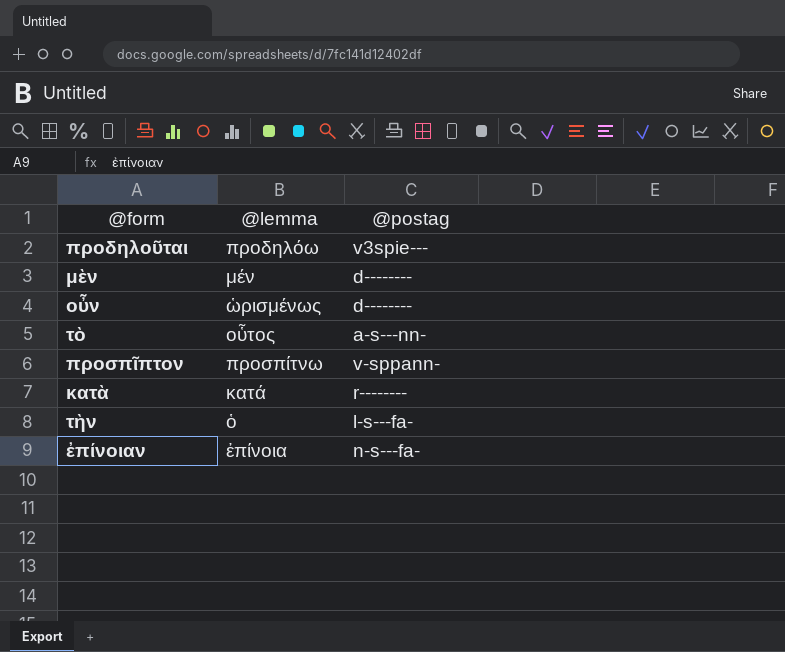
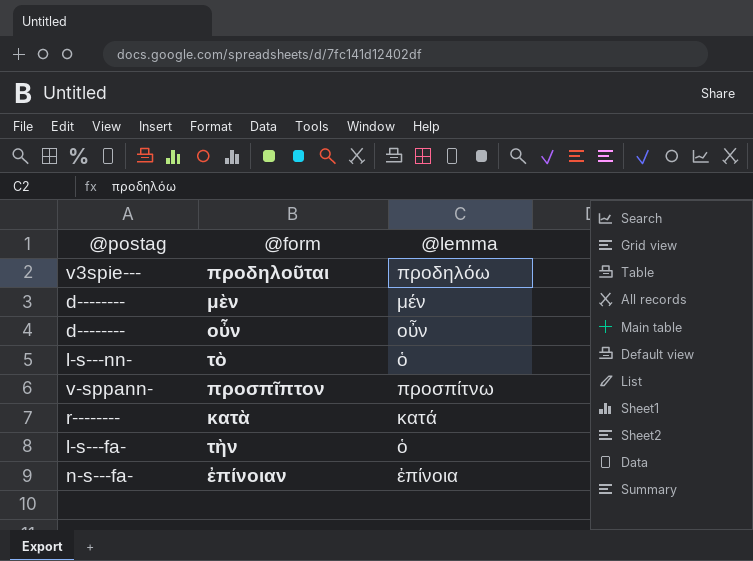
column @postag | position: 3 -> 1
οὖν | @lemma: ὡρισμένως -> οὖν
τὸ | @postag: a-s---nn- -> l-s---nn-
τὸ | @lemma: οὗτος -> ὁ

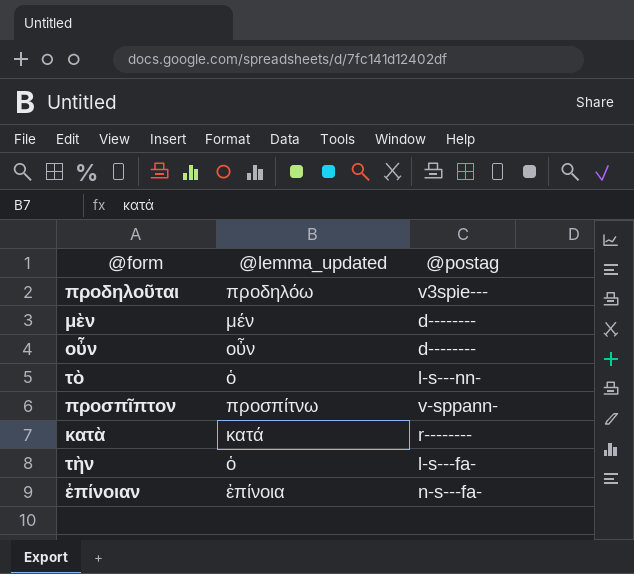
column name: @lemma -> @lemma_updated
column @postag | position: 1 -> 3

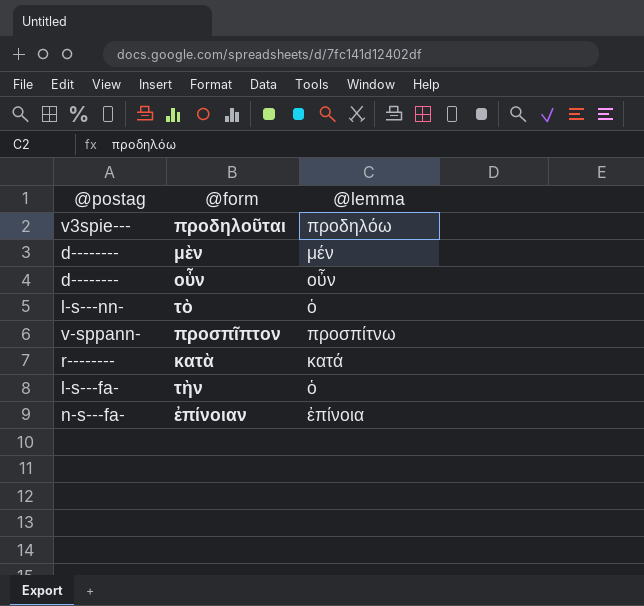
column @postag | position: 3 -> 1
column name: @lemma_updated -> @lemma

